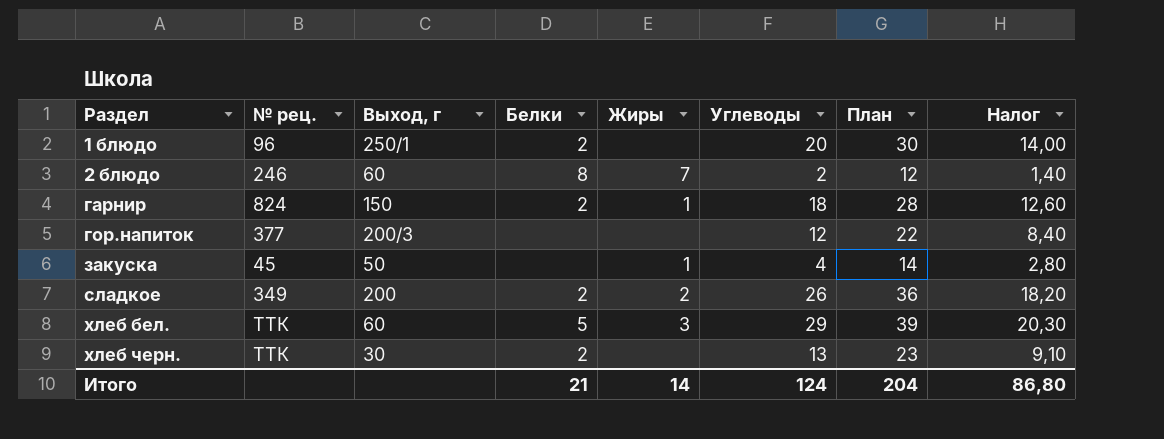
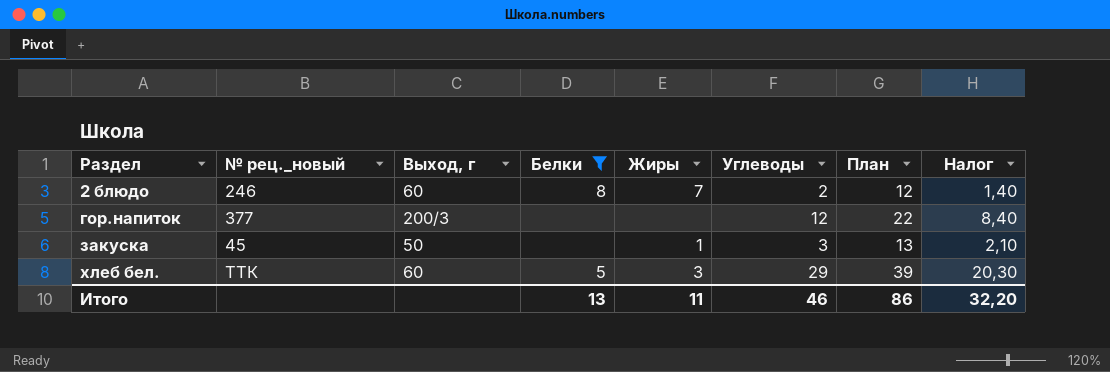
filter: none -> Белки != 2
column name: № рец. -> № рец._новый
закуска | Углеводы: 4 -> 3
закуска | План: 14 -> 13
закуска | Налог: 2,80 -> 2,10
Итого | Белки: 21 -> 13
Итого | Жиры: 14 -> 11
Итого | Углеводы: 124 -> 46
Итого | План: 204 -> 86
Итого | Налог: 86,80 -> 32,20

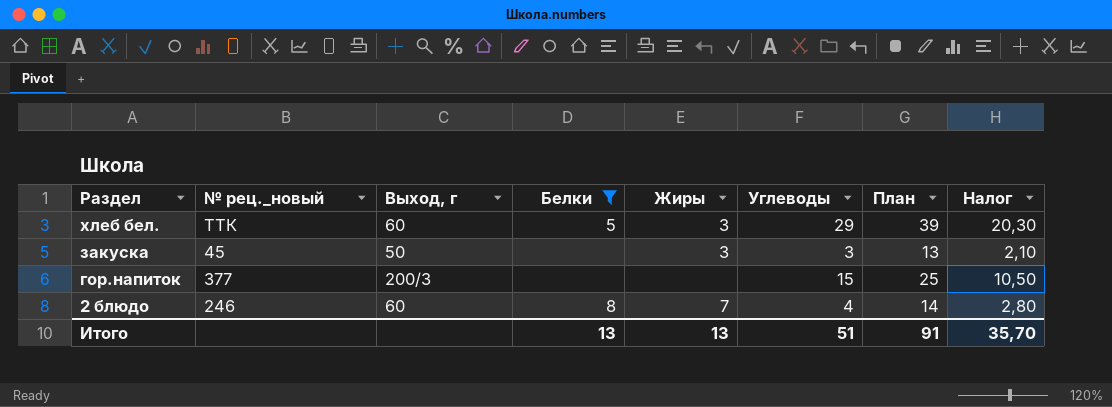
row order: Раздел ascending -> Раздел descending
закуска | Жиры: 1 -> 3
гор.напиток | Углеводы: 12 -> 15
гор.напиток | План: 22 -> 25
гор.напиток | Налог: 8,40 -> 10,50
2 блюдо | Углеводы: 2 -> 4
2 блюдо | План: 12 -> 14
2 блюдо | Налог: 1,40 -> 2,80
Итого | Жиры: 11 -> 13
Итого | Углеводы: 46 -> 51
Итого | План: 86 -> 91
Итого | Налог: 32,20 -> 35,70

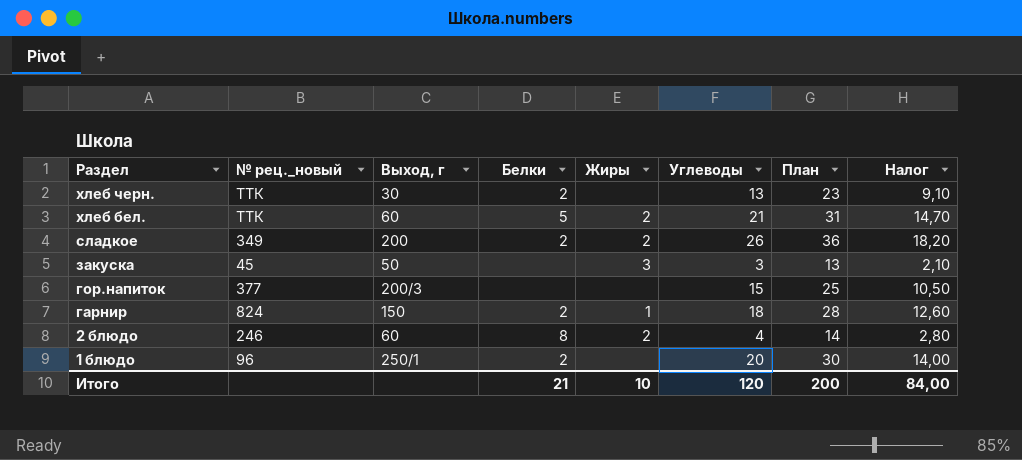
filter: Белки != 2 -> none
хлеб бел. | Жиры: 3 -> 2
хлеб бел. | Углеводы: 29 -> 21
хлеб бел. | План: 39 -> 31
хлеб бел. | Налог: 20,30 -> 14,70
2 блюдо | Жиры: 7 -> 2
Итого | Белки: 13 -> 21
Итого | Жиры: 13 -> 10
Итого | Углеводы: 51 -> 120
Итого | План: 91 -> 200
Итого | Налог: 35,70 -> 84,00

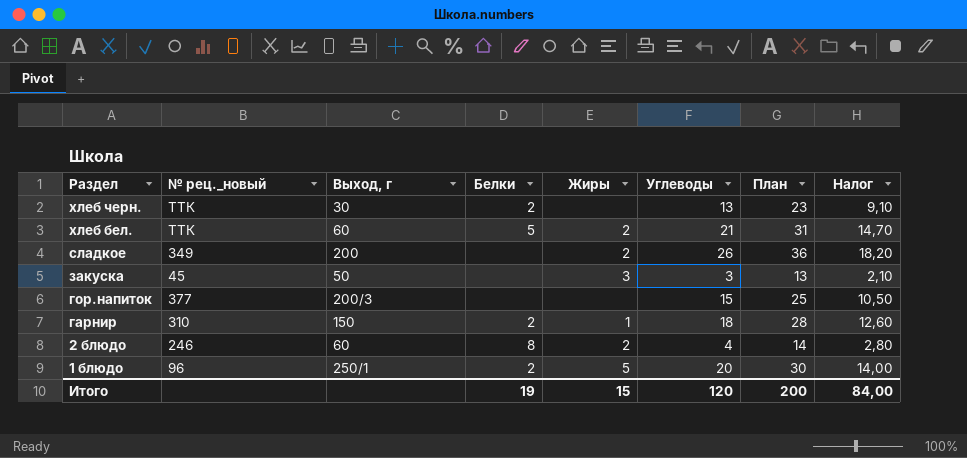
сладкое | Белки: 2 -> none
гарнир | № рец._новый: 824 -> 310
1 блюдо | Жиры: none -> 5
Итого | Белки: 21 -> 19
Итого | Жиры: 10 -> 15

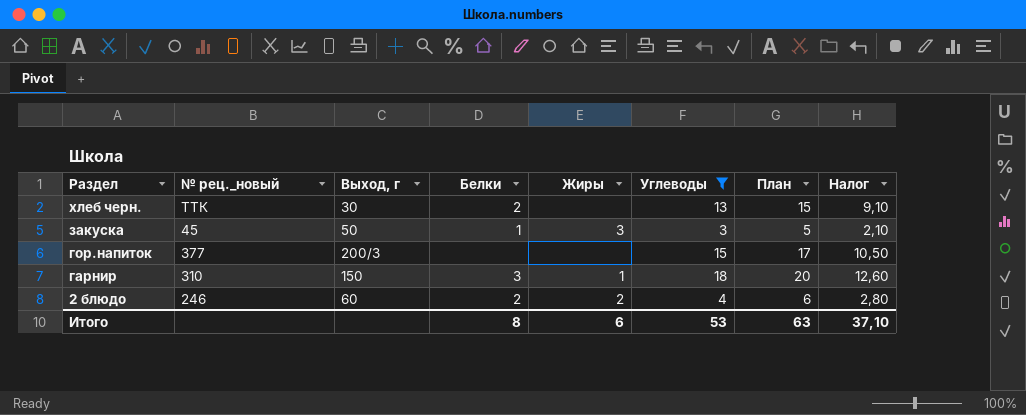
filter: none -> Углеводы <= 18
column План | formula: [Углеводы] + 10 -> [Углеводы] + 2
закуска | Белки: none -> 1
гарнир | Белки: 2 -> 3
2 блюдо | Белки: 8 -> 2
Итого | Белки: 19 -> 8
Итого | Жиры: 15 -> 6
Итого | Углеводы: 120 -> 53
Итого | План: 200 -> 63
Итого | Налог: 84,00 -> 37,10

